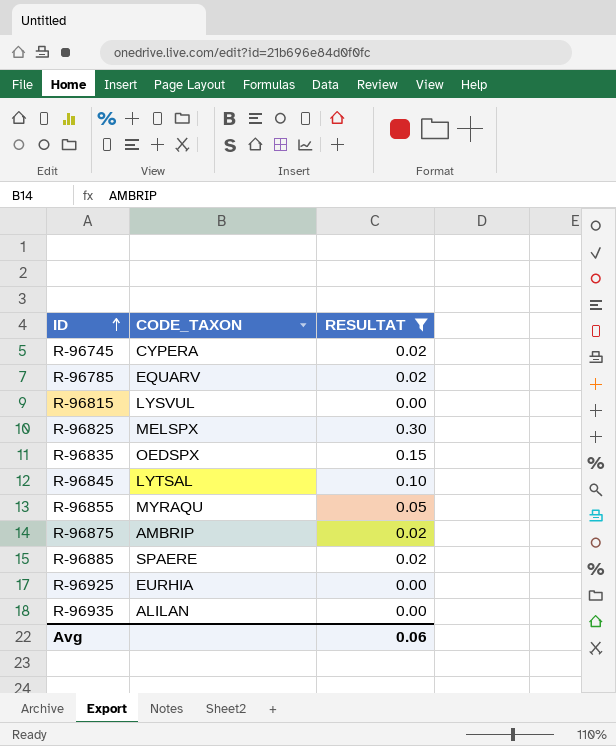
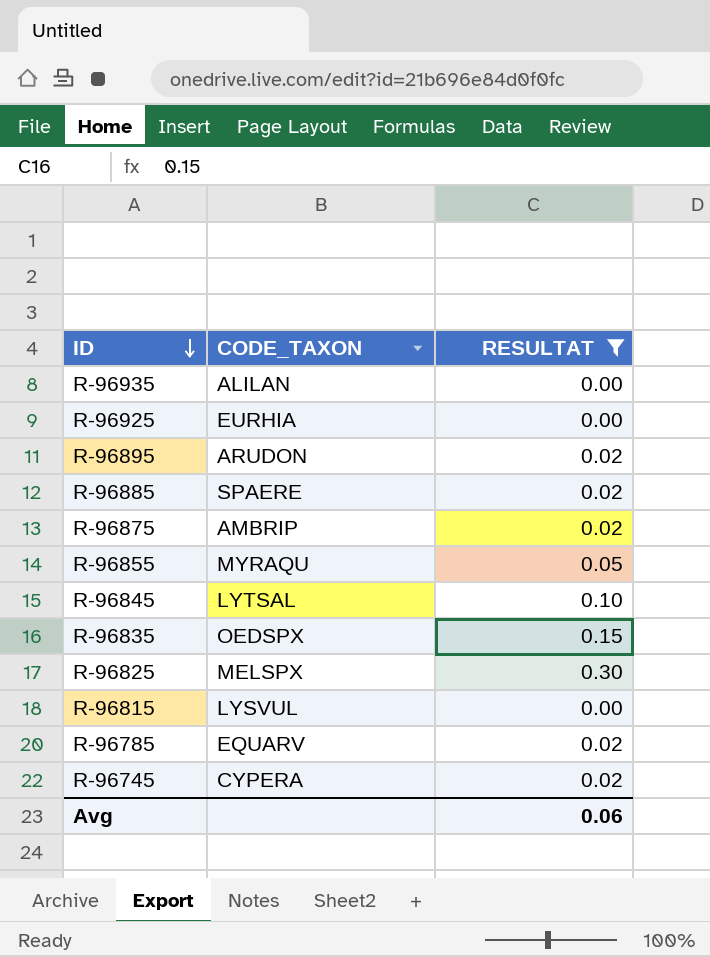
row order: ID ascending -> ID descending
row R-96895: none -> ARUDON | 0.02

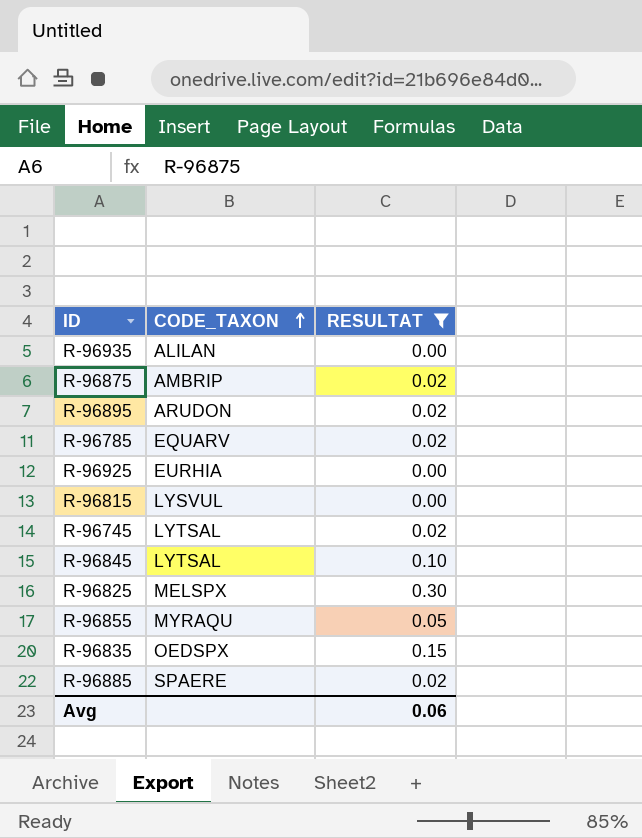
row order: ID descending -> CODE_TAXON ascending
R-96745 | CODE_TAXON: CYPERA -> LYTSAL

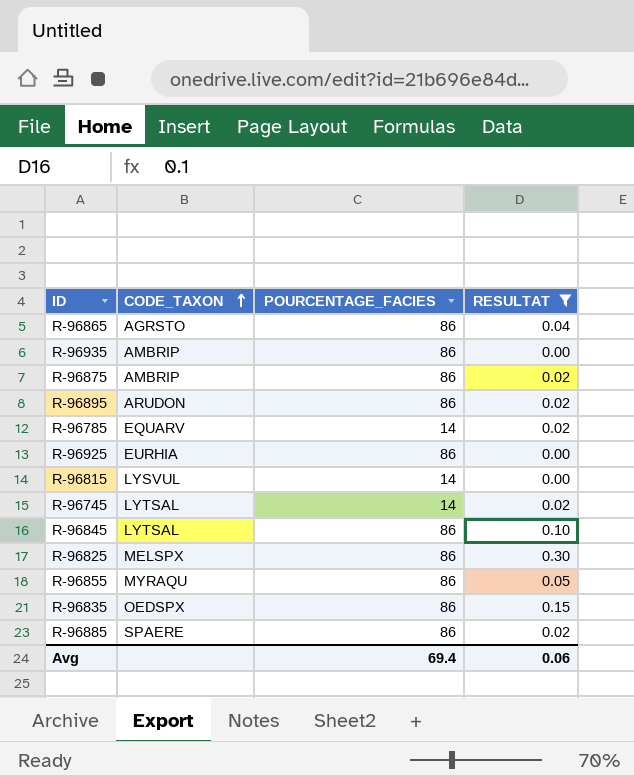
column POURCENTAGE_FACIES | position: none -> 3
row R-96865: none -> AGRSTO | 86 | 0.04
R-96935 | CODE_TAXON: ALILAN -> AMBRIP

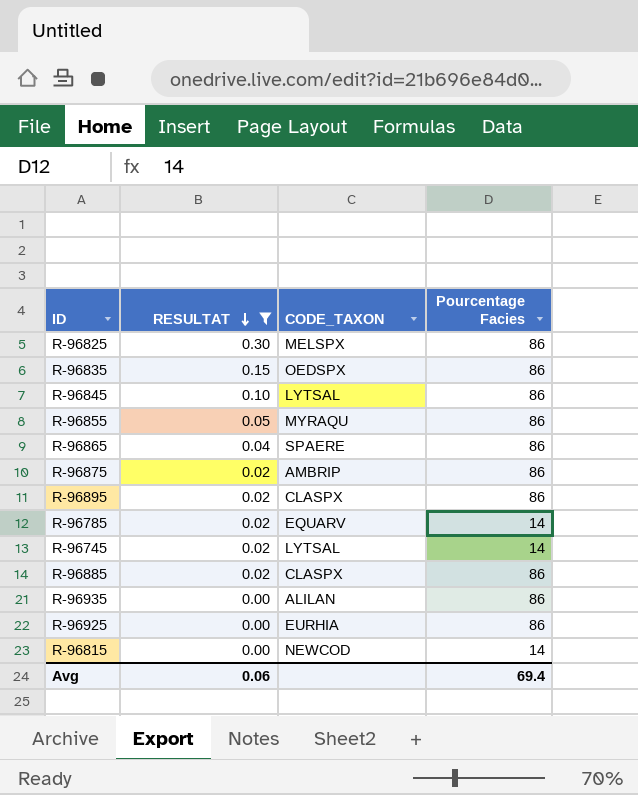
row order: CODE_TAXON ascending -> RESULTAT descending
column RESULTAT | position: 4 -> 2
column name: POURCENTAGE_FACIES -> Pourcentage Facies
R-96865 | CODE_TAXON: AGRSTO -> SPAERE
R-96895 | CODE_TAXON: ARUDON -> CLASPX
R-96885 | CODE_TAXON: SPAERE -> CLASPX
R-96935 | CODE_TAXON: AMBRIP -> ALILAN
R-96815 | CODE_TAXON: LYSVUL -> NEWCOD

